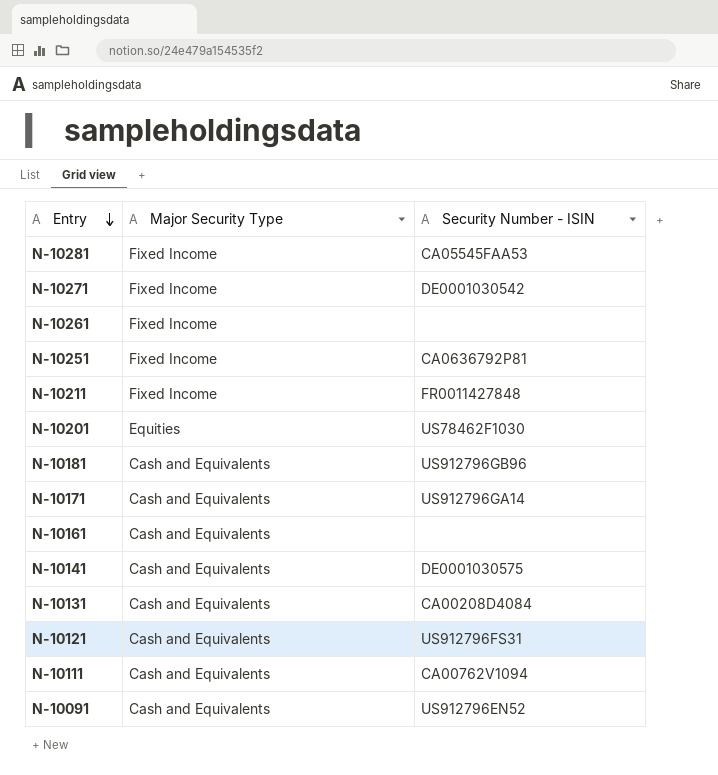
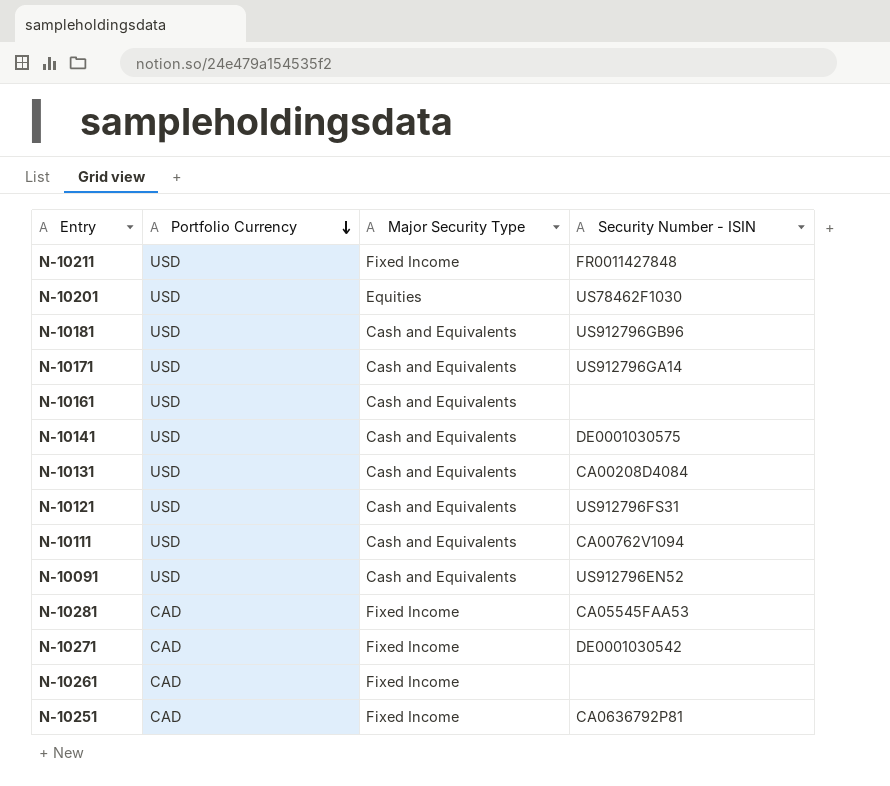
row order: Entry descending -> Portfolio Currency descending
column Portfolio Currency | position: none -> 2

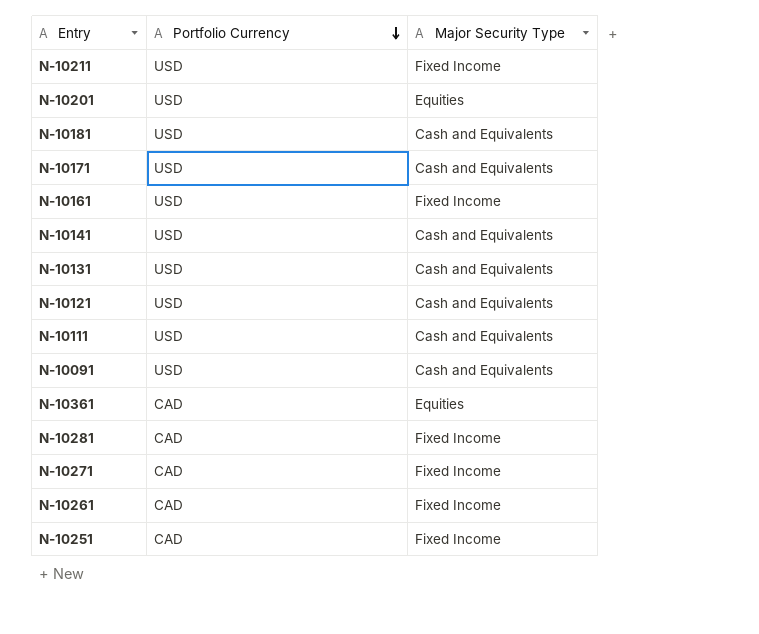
column Security Number - ISIN | position: 4 -> none
N-10161 | Major Security Type: Cash and Equivalents -> Fixed Income
row N-10361: none -> CAD | Equities

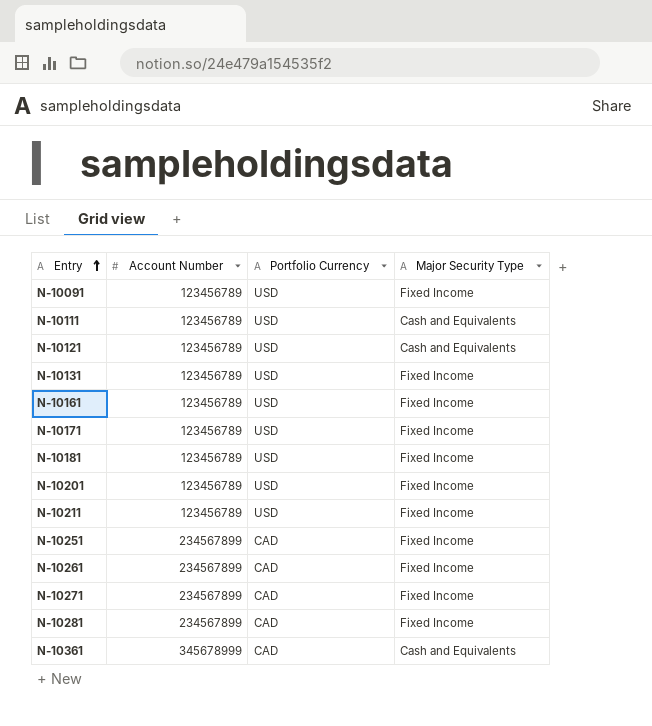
row order: Portfolio Currency descending -> Entry ascending
column Account Number | position: none -> 2
row N-10141: USD | Cash and Equivalents -> none
N-10091 | Major Security Type: Cash and Equivalents -> Fixed Income
N-10131 | Major Security Type: Cash and Equivalents -> Fixed Income
N-10171 | Major Security Type: Cash and Equivalents -> Fixed Income
N-10181 | Major Security Type: Cash and Equivalents -> Fixed Income
N-10201 | Major Security Type: Equities -> Fixed Income
N-10361 | Major Security Type: Equities -> Cash and Equivalents

